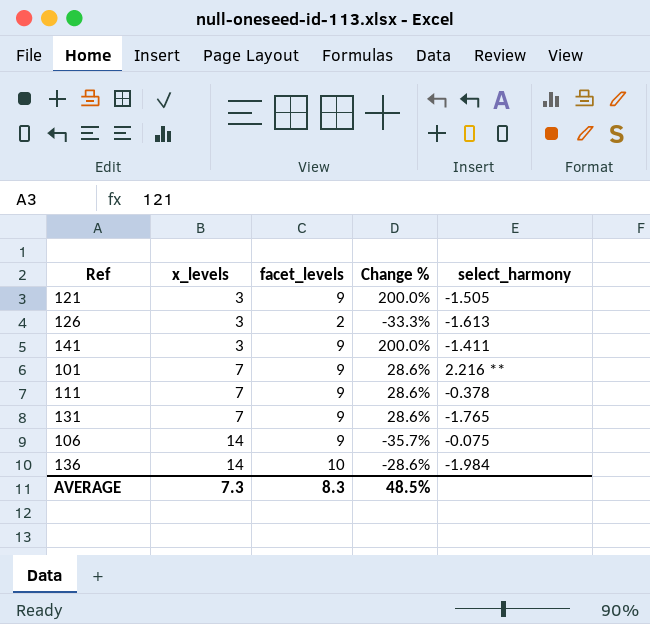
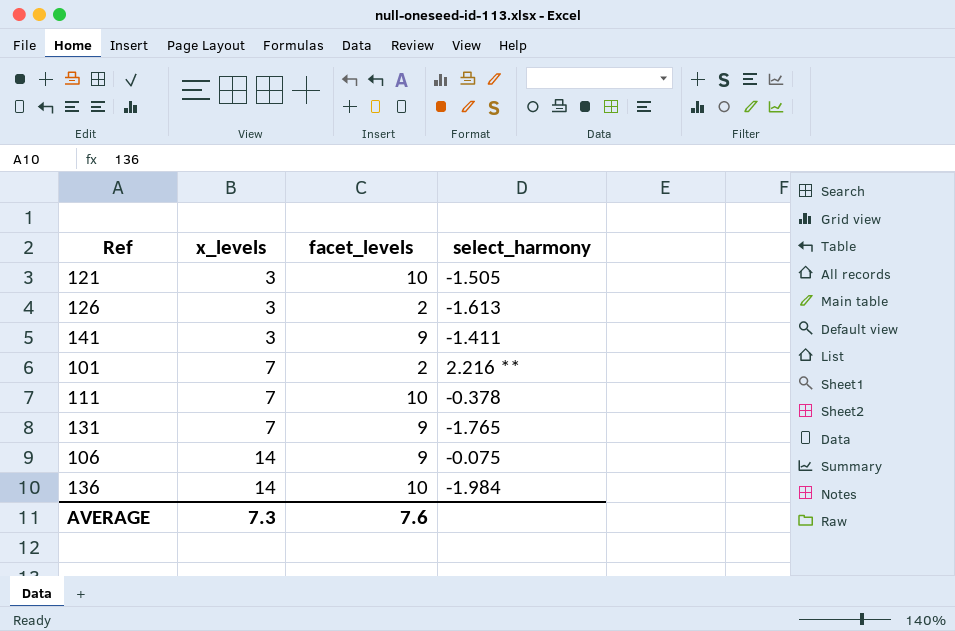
column Change % | formula: ([facet_levels] - [x_levels]) / [x_levels] -> none
121 | facet_levels: 9 -> 10
101 | facet_levels: 9 -> 2
111 | facet_levels: 9 -> 10
AVERAGE | facet_levels: 8.3 -> 7.6

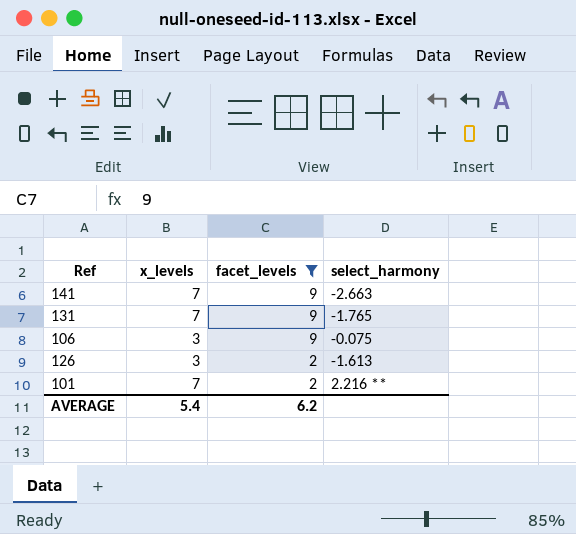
filter: none -> facet_levels != 10
row order: x_levels ascending -> facet_levels descending
141 | x_levels: 3 -> 7
141 | select_harmony: -1.411 -> -2.663
106 | x_levels: 14 -> 3
AVERAGE | x_levels: 7.3 -> 5.4
AVERAGE | facet_levels: 7.6 -> 6.2

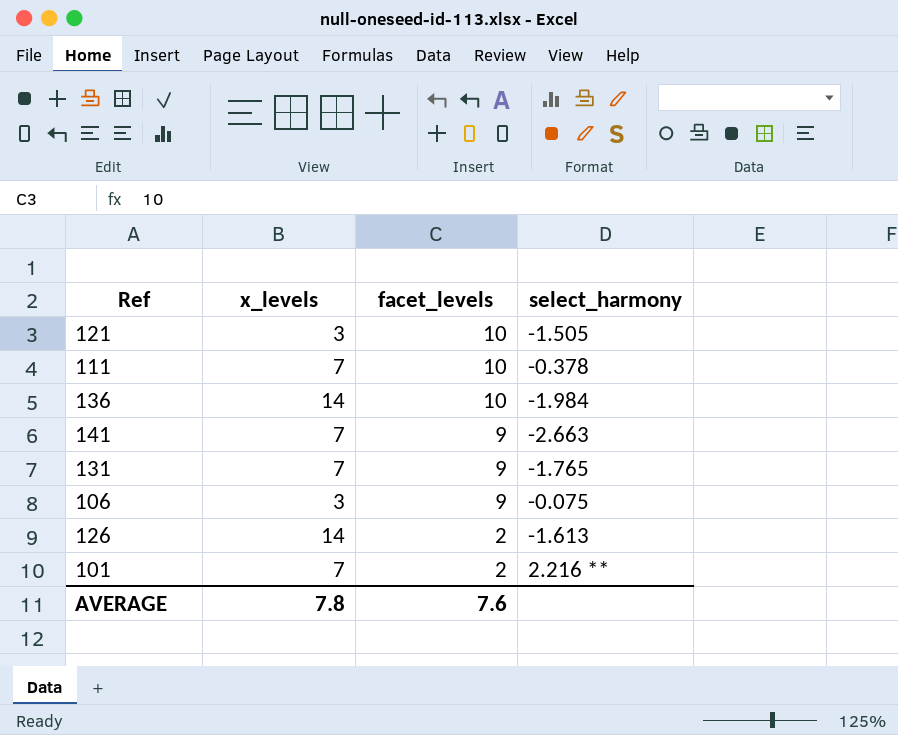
filter: facet_levels != 10 -> none
126 | x_levels: 3 -> 14
AVERAGE | x_levels: 5.4 -> 7.8
AVERAGE | facet_levels: 6.2 -> 7.6

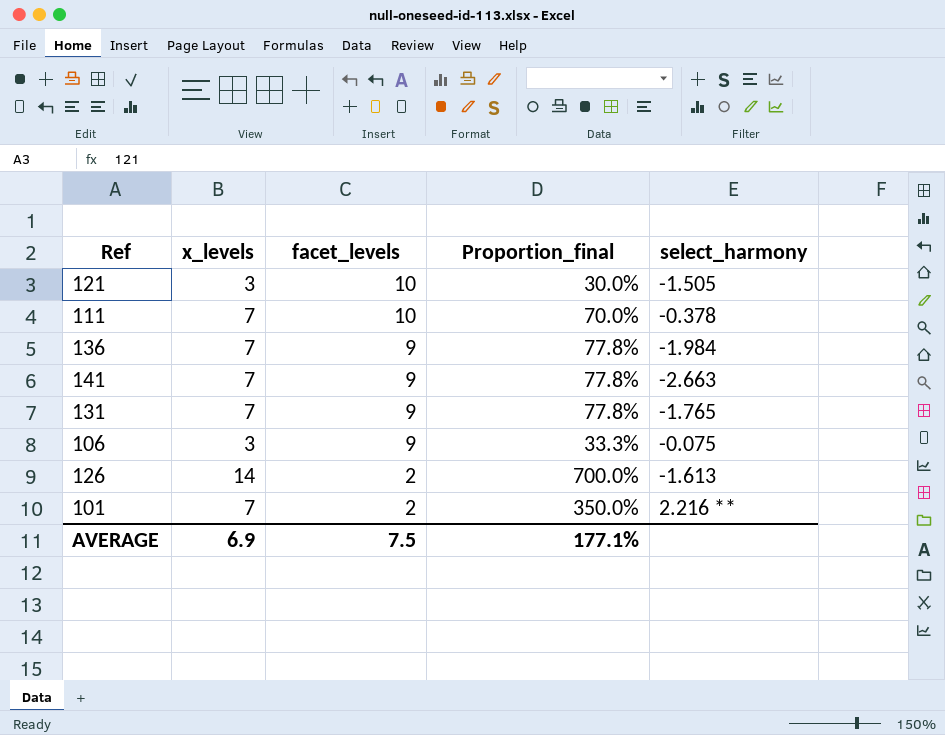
column Proportion_final | formula: none -> [x_levels] / [facet_levels]
136 | x_levels: 14 -> 7
136 | facet_levels: 10 -> 9
AVERAGE | x_levels: 7.8 -> 6.9
AVERAGE | facet_levels: 7.6 -> 7.5

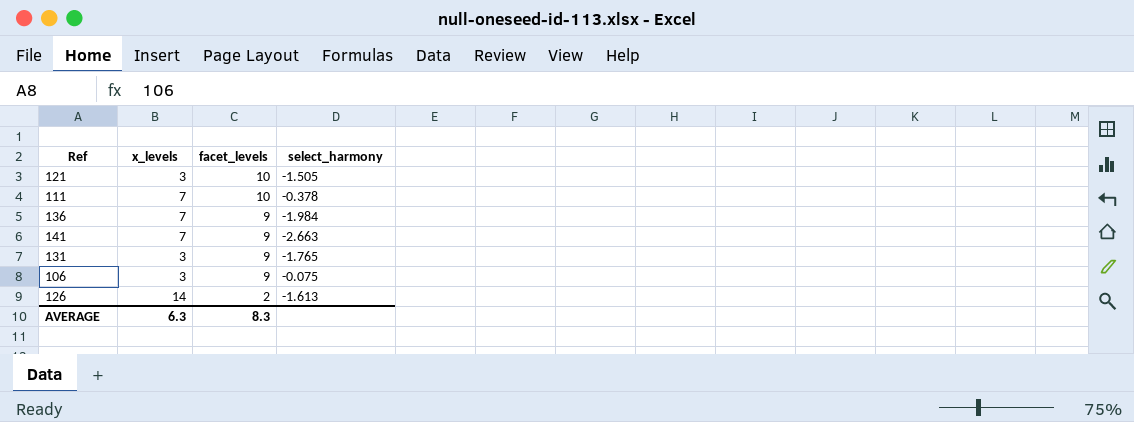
column Proportion_final | formula: [x_levels] / [facet_levels] -> none
row 101: 7 | 2 | 350.0% | 2.216 ** -> none
131 | x_levels: 7 -> 3
AVERAGE | x_levels: 6.9 -> 6.3
AVERAGE | facet_levels: 7.5 -> 8.3

